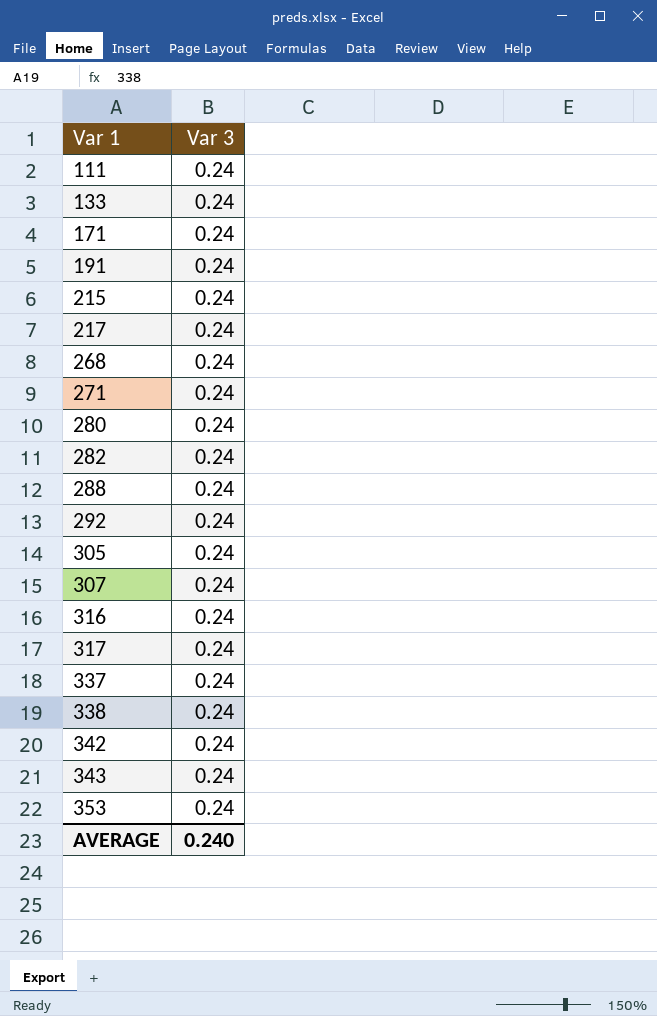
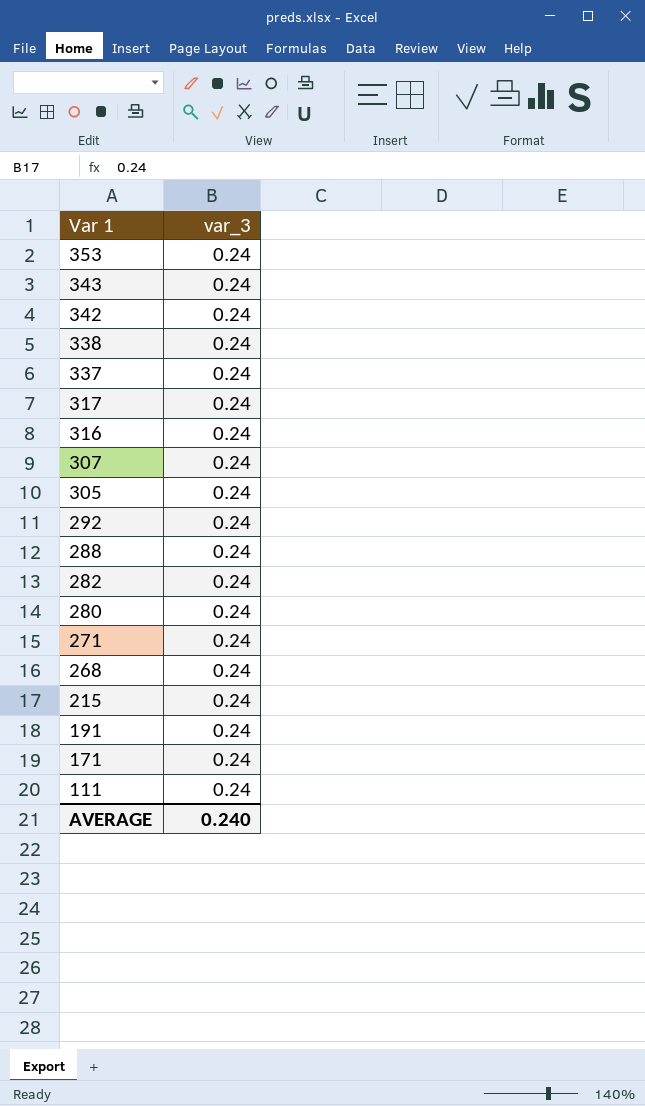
row order: Var 1 ascending -> Var 1 descending
column name: Var 3 -> var_3
row 133: 0.24 -> none
row 217: 0.24 -> none

